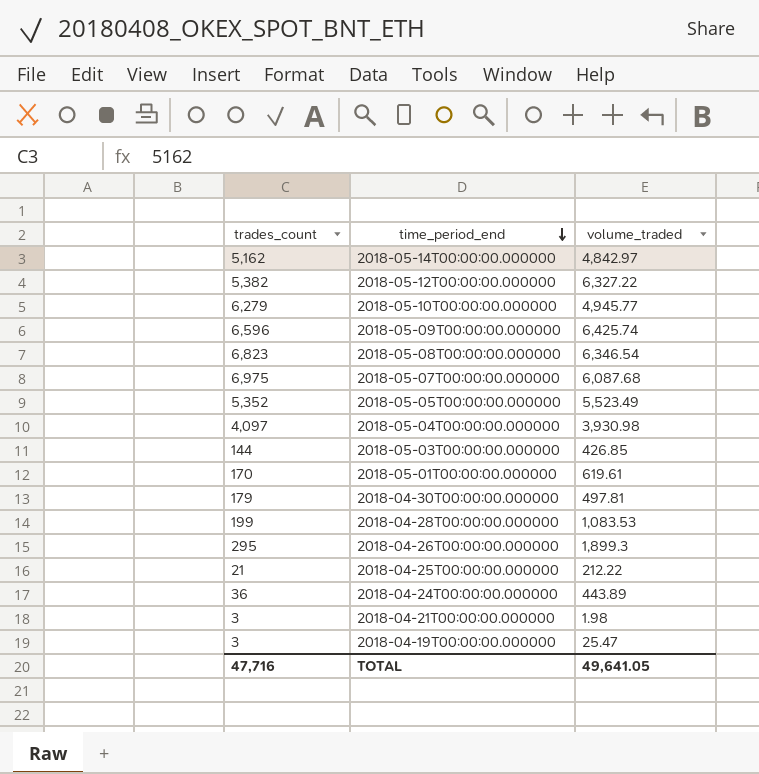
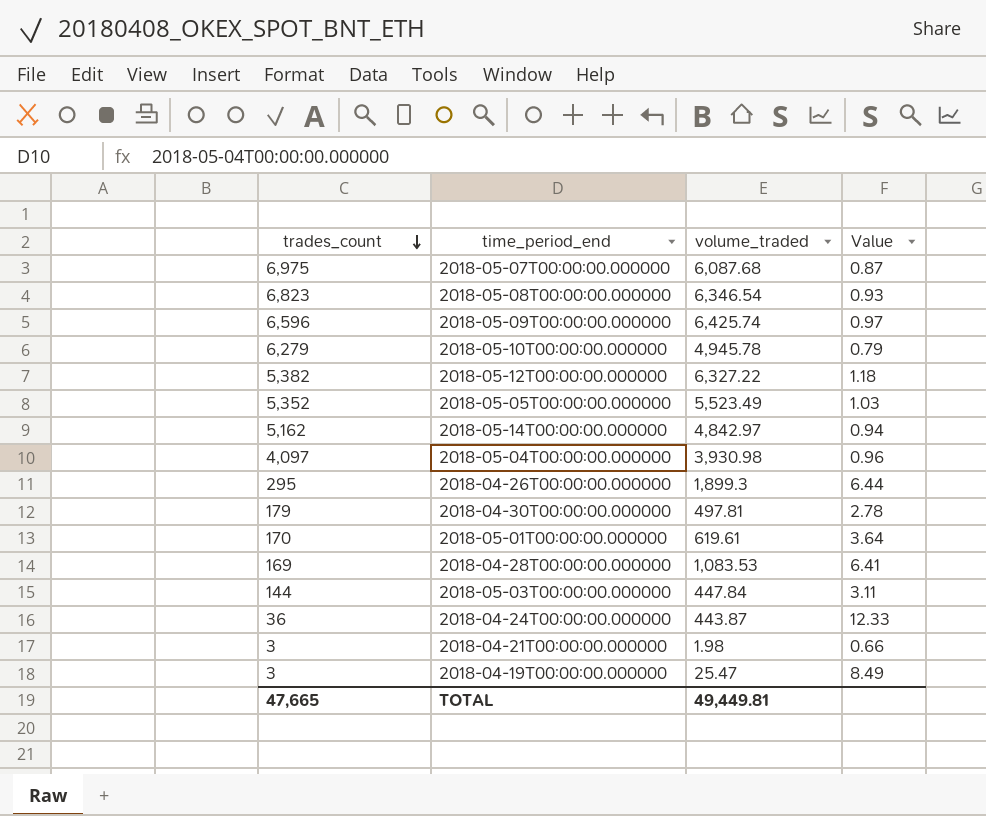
row order: time_period_end descending -> trades_count descending
column Value | formula: none -> [volume_traded] / [trades_count]
row 2018-04-25T00:00:00.000000: 21 | 212.22 -> none
2018-05-10T00:00:00.000000 | volume_traded: 4,945.77 -> 4,945.78
2018-04-28T00:00:00.000000 | trades_count: 199 -> 169
2018-05-03T00:00:00.000000 | volume_traded: 426.85 -> 447.84
2018-04-24T00:00:00.000000 | volume_traded: 443.89 -> 443.87
TOTAL | trades_count: 47,716 -> 47,665
TOTAL | volume_traded: 49,641.05 -> 49,449.81

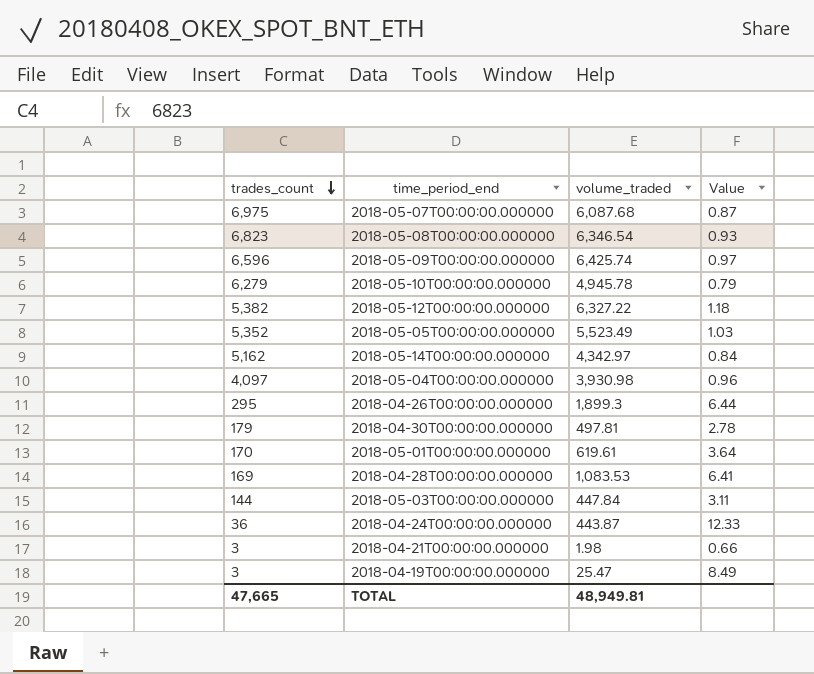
2018-05-14T00:00:00.000000 | volume_traded: 4,842.97 -> 4,342.97
2018-05-14T00:00:00.000000 | Value: 0.94 -> 0.84
TOTAL | volume_traded: 49,449.81 -> 48,949.81

